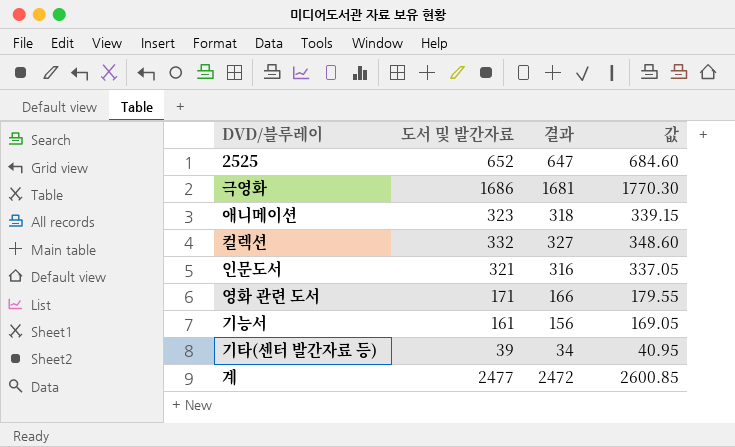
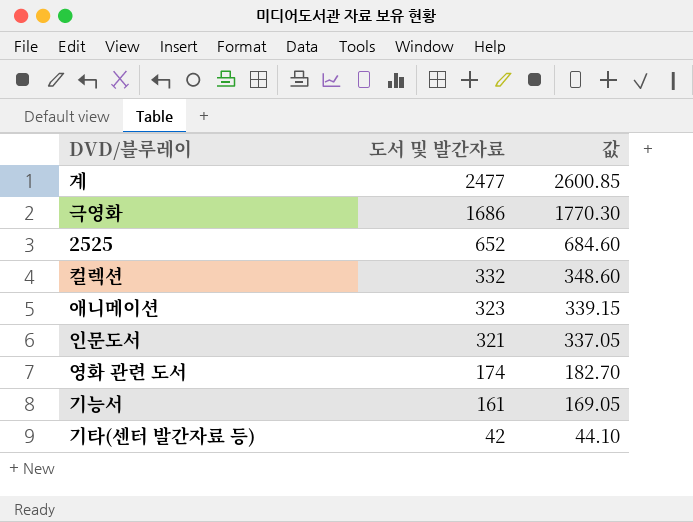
row order: none -> 도서 및 발간자료 descending
column 결과 | formula: [도서 및 발간자료] - 5 -> none
영화 관련 도서 | 도서 및 발간자료: 171 -> 174
영화 관련 도서 | 값: 179.55 -> 182.70
기타(센터 발간자료 등) | 도서 및 발간자료: 39 -> 42
기타(센터 발간자료 등) | 값: 40.95 -> 44.10

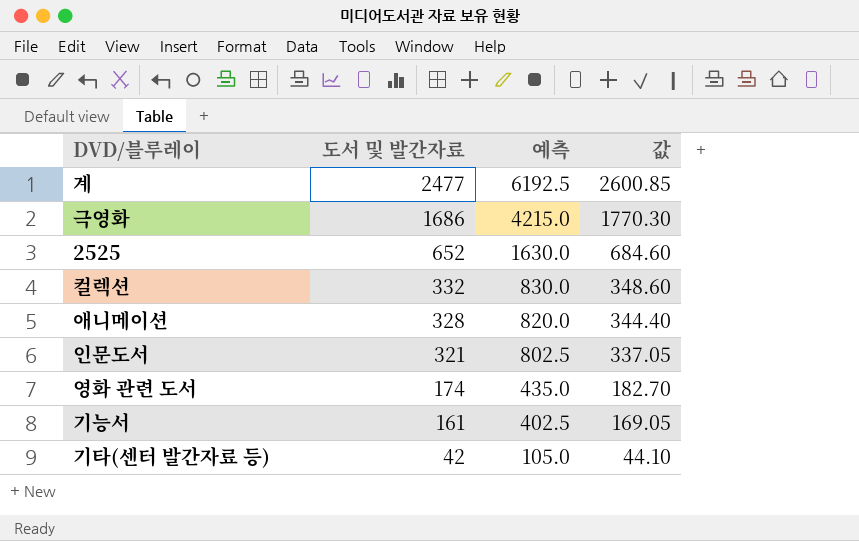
column 예측 | formula: none -> [도서 및 발간자료] * 2.5
애니메이션 | 도서 및 발간자료: 323 -> 328
애니메이션 | 값: 339.15 -> 344.40

